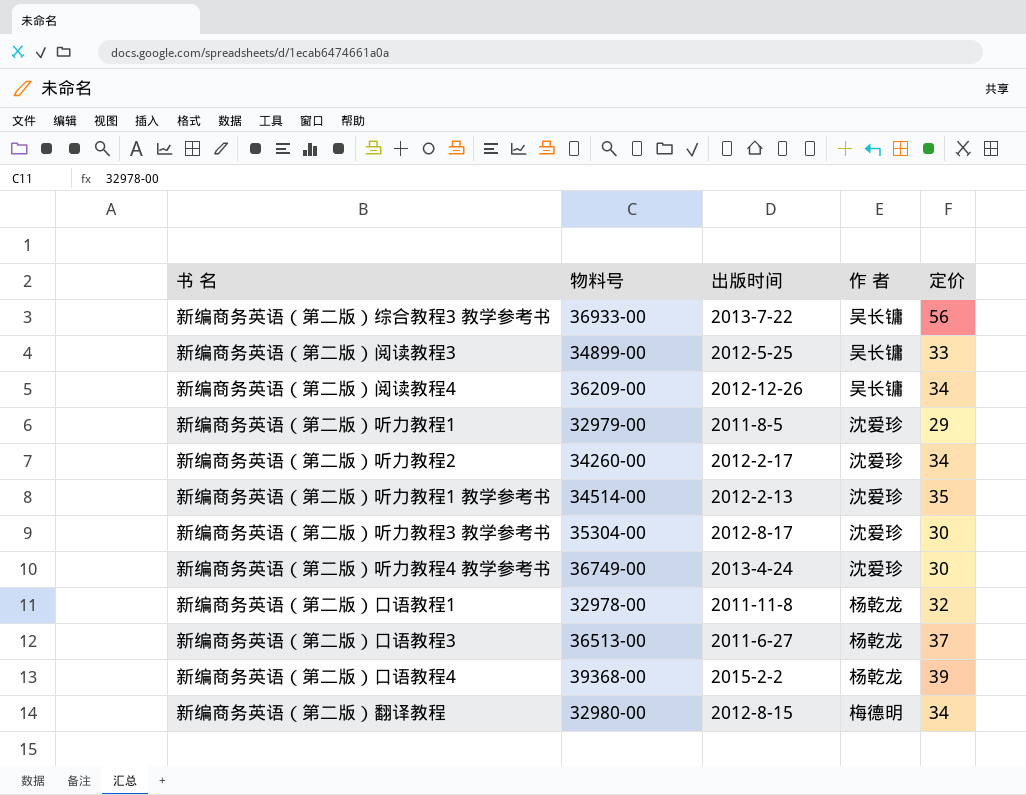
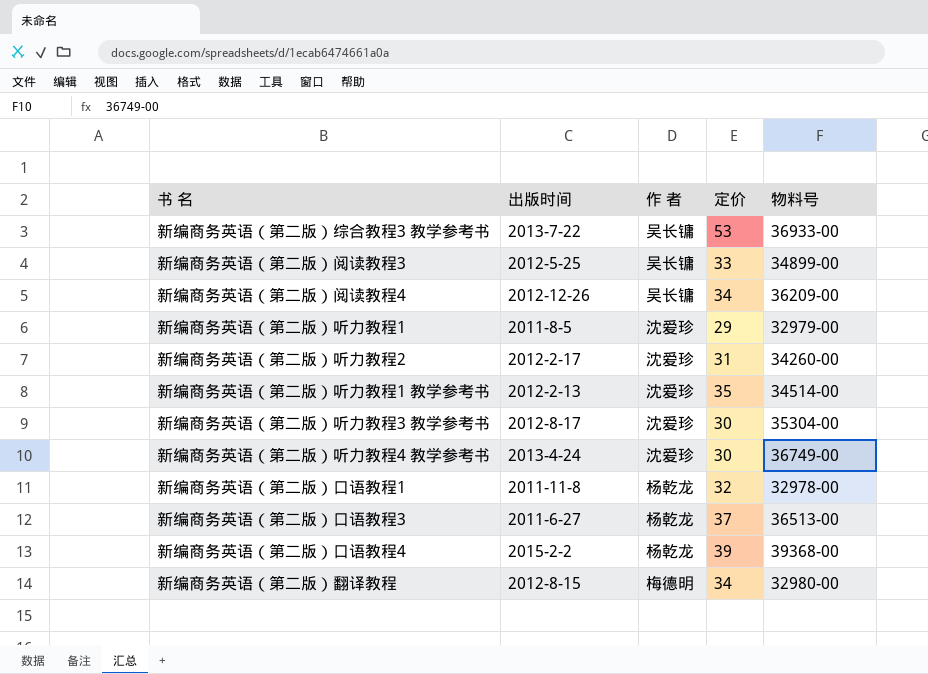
column 物料号 | position: 2 -> 5
新编商务英语（第二版）综合教程3 教学参考书 | 定价: 56 -> 53
新编商务英语（第二版）听力教程2 | 定价: 34 -> 31

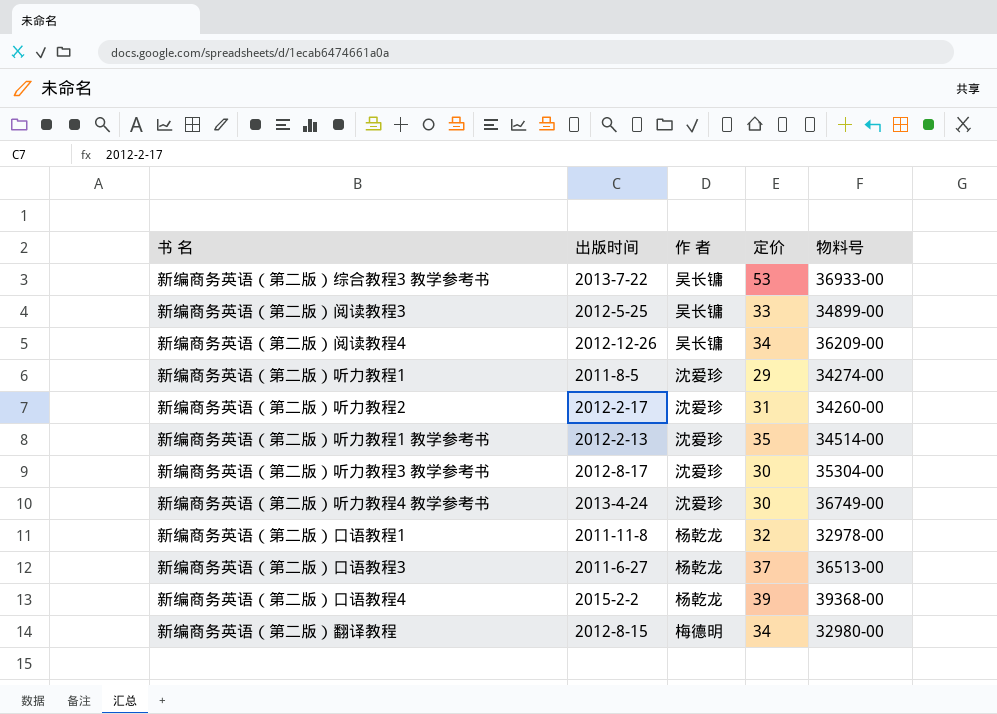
新编商务英语（第二版）听力教程1 | 物料号: 32979-00 -> 34274-00

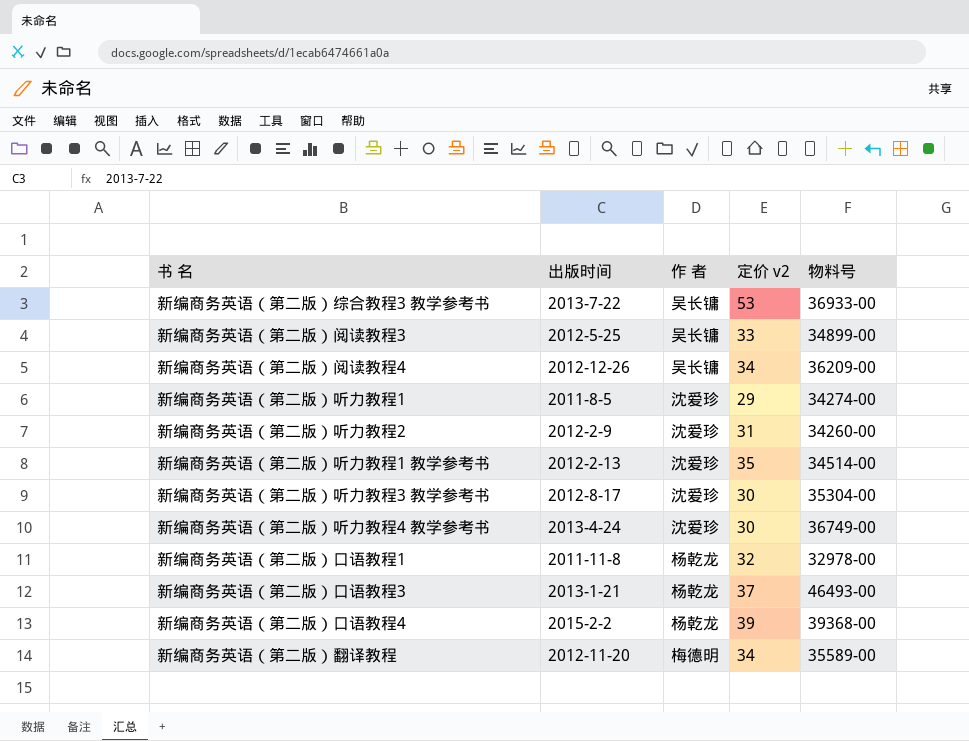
column name: 定价 -> 定价 v2
新编商务英语（第二版）听力教程2 | 出版时间: 2012-2-17 -> 2012-2-9
新编商务英语（第二版）口语教程3 | 出版时间: 2011-6-27 -> 2013-1-21
新编商务英语（第二版）口语教程3 | 物料号: 36513-00 -> 46493-00
新编商务英语（第二版）翻译教程 | 出版时间: 2012-8-15 -> 2012-11-20
新编商务英语（第二版）翻译教程 | 物料号: 32980-00 -> 35589-00

